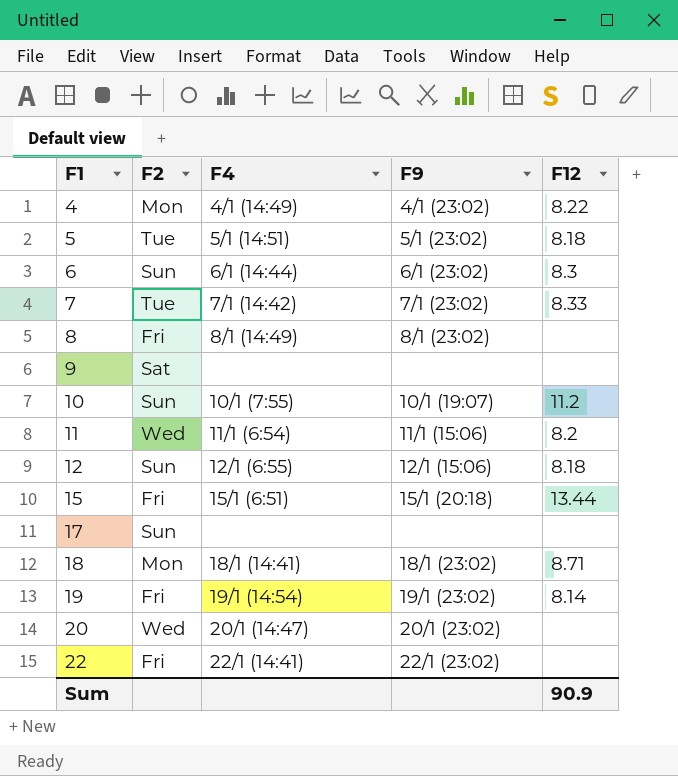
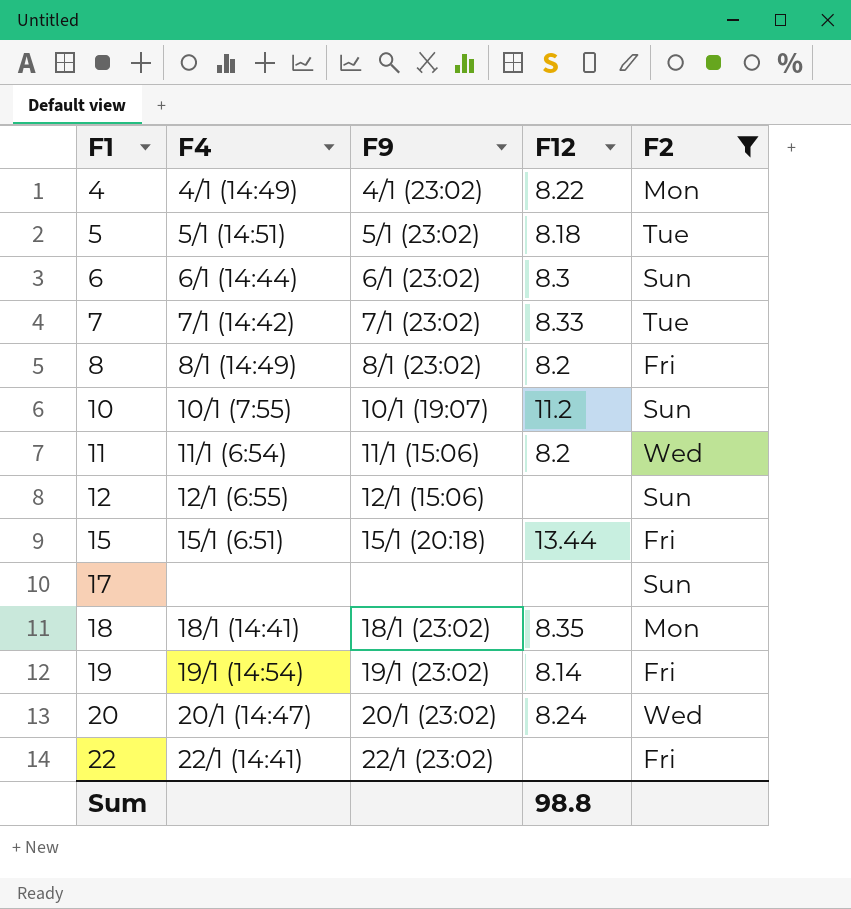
filter: none -> F2 != Sat
column F2 | position: 2 -> 5
8 | F12: none -> 8.2
12 | F12: 8.18 -> none
18 | F12: 8.71 -> 8.35
20 | F12: none -> 8.24
Sum | F12: 90.9 -> 98.8

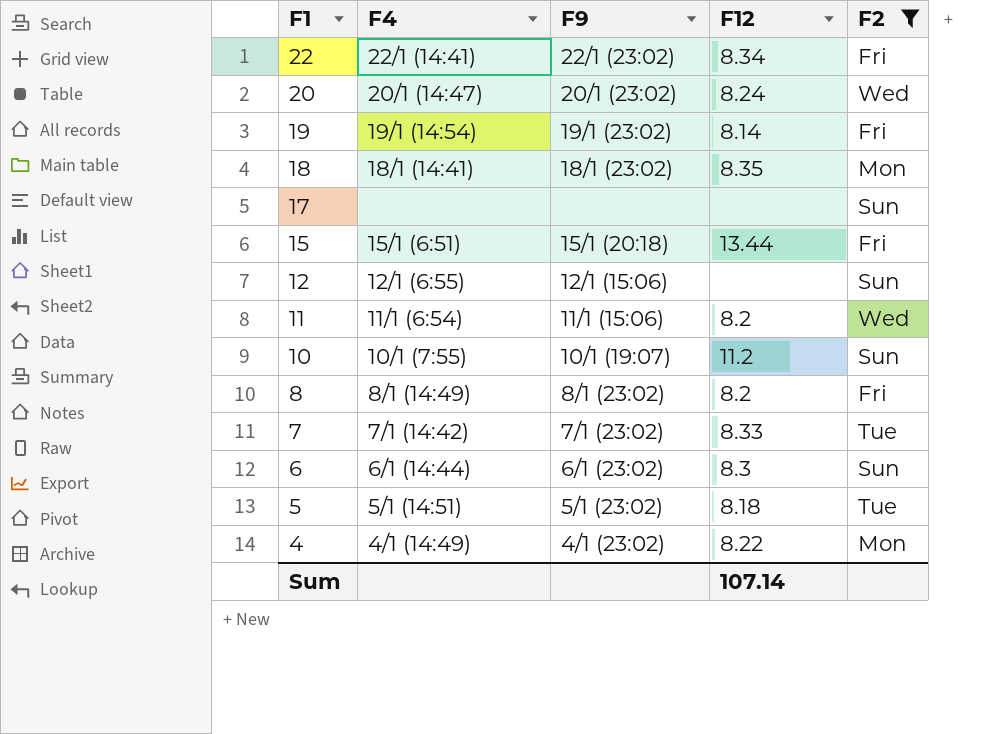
row order: F1 ascending -> F1 descending
22 | F12: none -> 8.34
Sum | F12: 98.8 -> 107.14

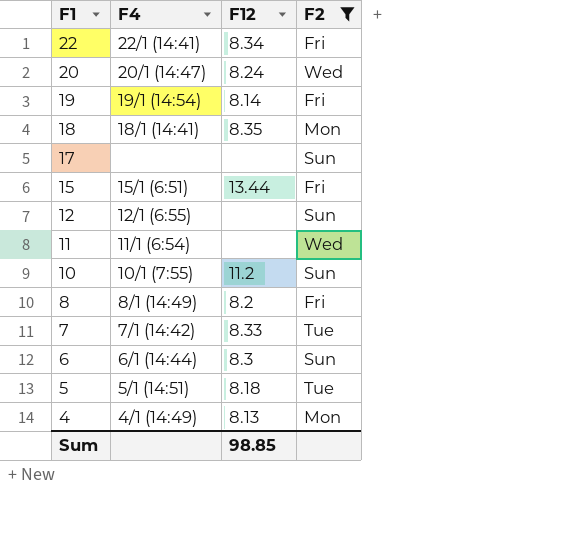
column F9 | position: 3 -> none
11 | F12: 8.2 -> none
4 | F12: 8.22 -> 8.13
Sum | F12: 107.14 -> 98.85

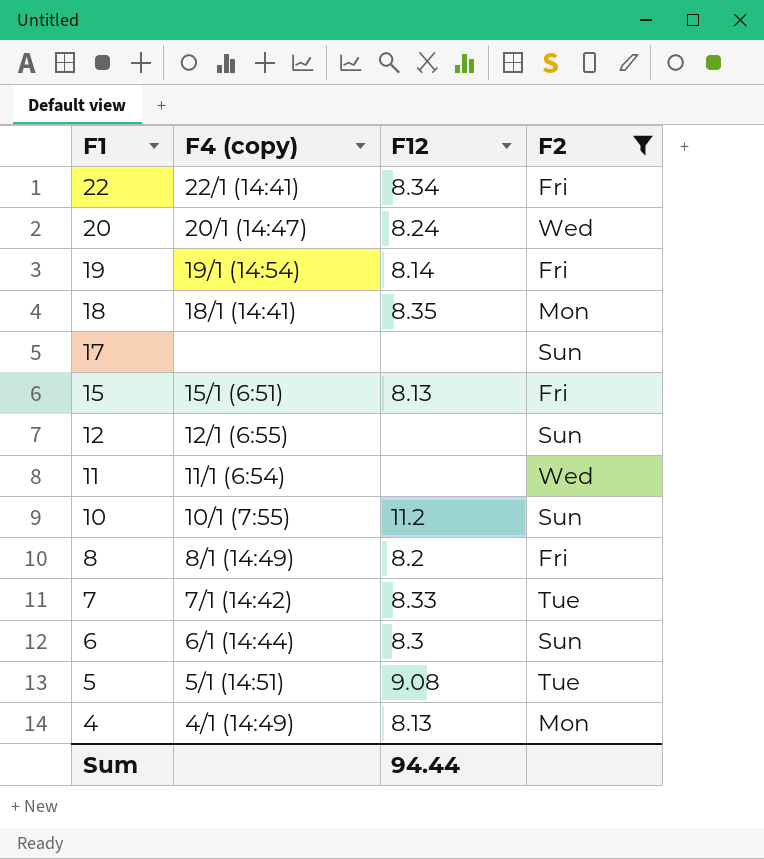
column name: F4 -> F4 (copy)
15 | F12: 13.44 -> 8.13
5 | F12: 8.18 -> 9.08
Sum | F12: 98.85 -> 94.44

